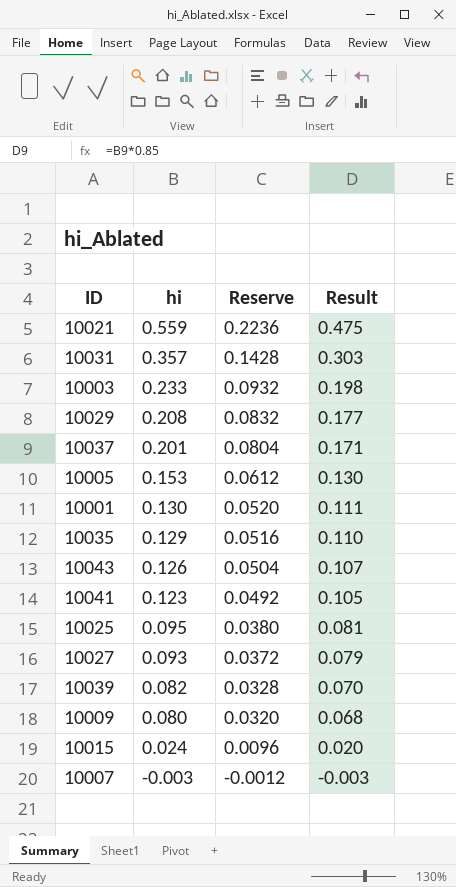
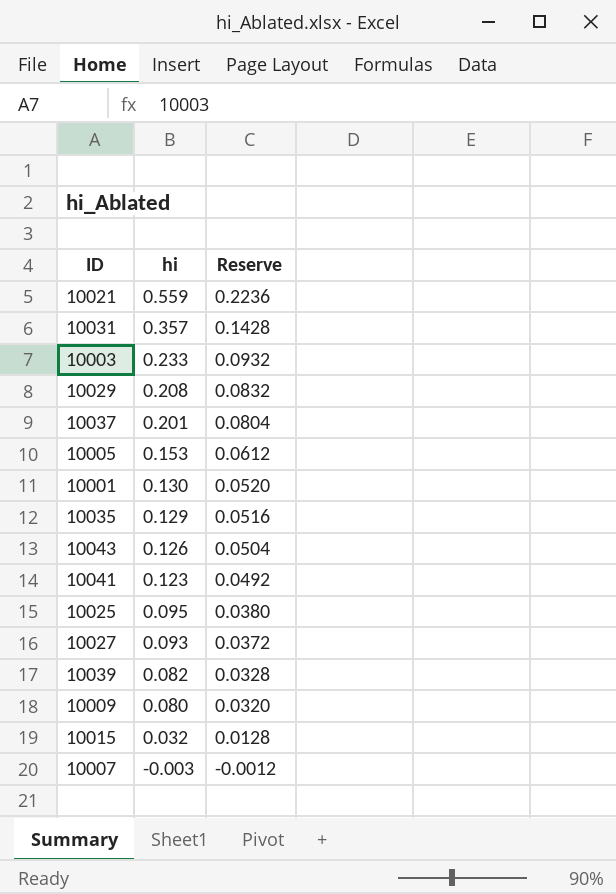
column Result | formula: [hi] * 0.85 -> none
10015 | hi: 0.024 -> 0.032
10015 | Reserve: 0.0096 -> 0.0128

